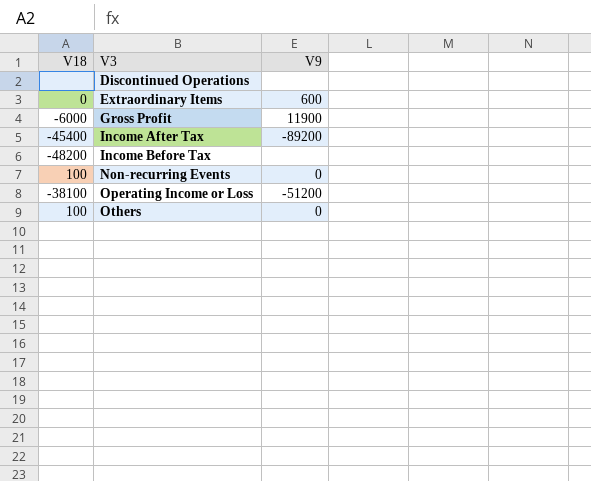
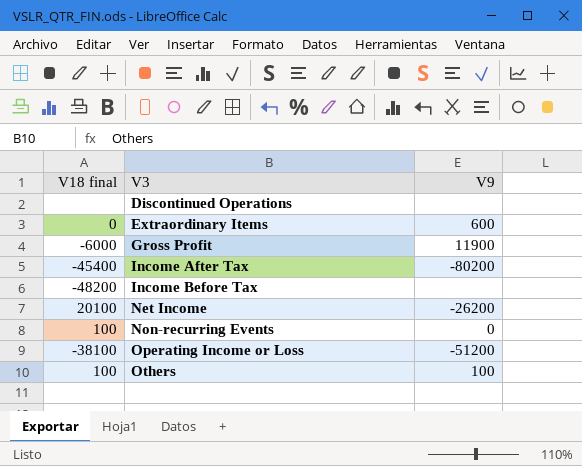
column name: V18 -> V18 final
Income After Tax | V9: -89200 -> -80200
row Net Income: none -> 20100 | -26200
Others | V9: 0 -> 100

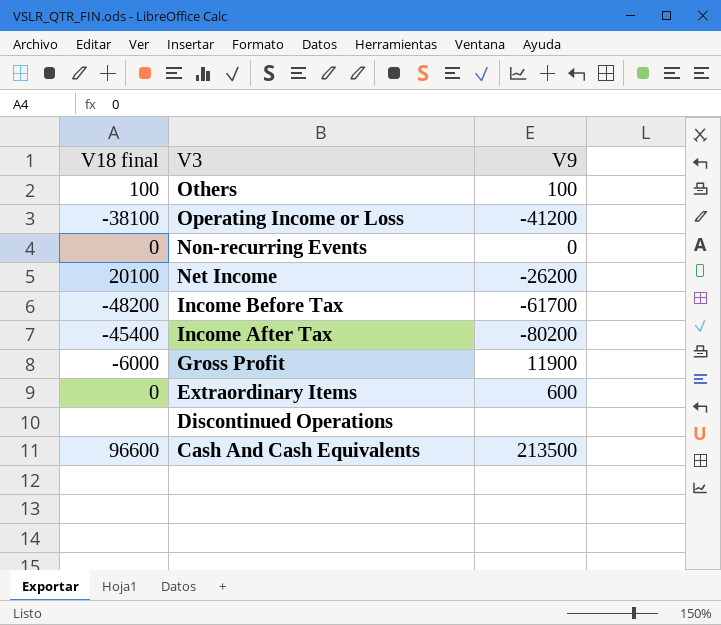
row order: V3 ascending -> V3 descending
Operating Income or Loss | V9: -51200 -> -41200
Non-recurring Events | V18 final: 100 -> 0
Income Before Tax | V9: none -> -61700
row Cash And Cash Equivalents: none -> 96600 | 213500

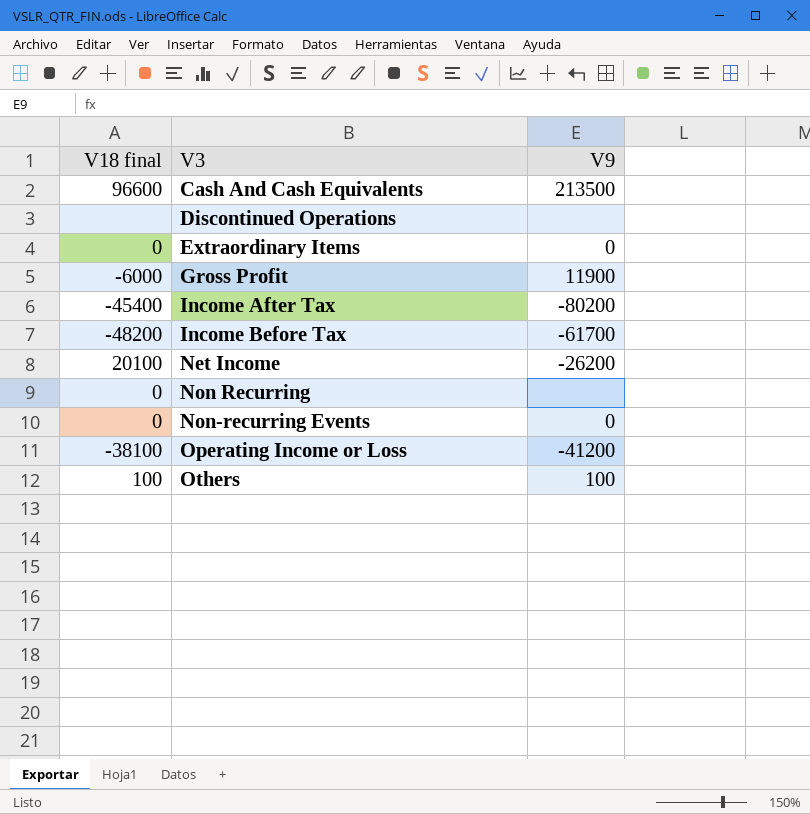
row order: V3 descending -> V3 ascending
Extraordinary Items | V9: 600 -> 0
row Non Recurring: none -> 0 | none

